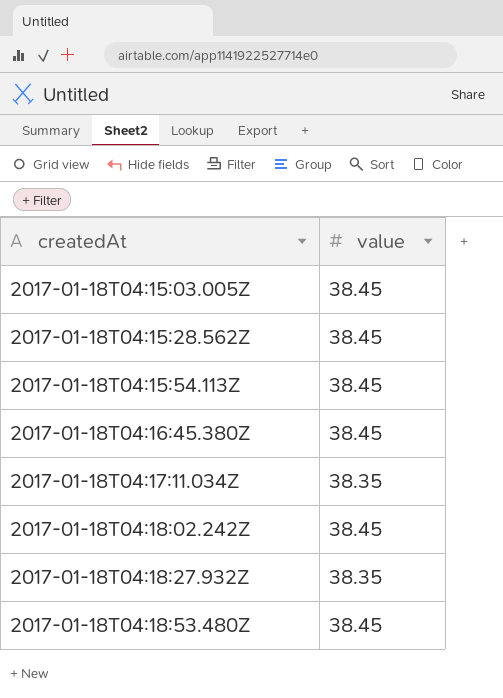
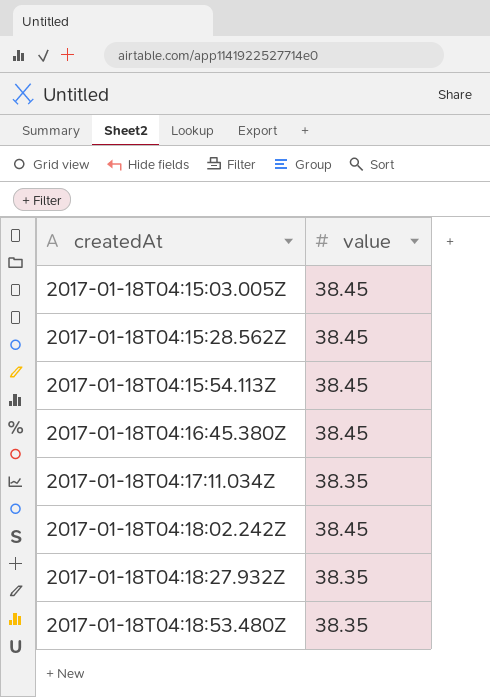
2017-01-18T04:18:53.480Z | value: 38.45 -> 38.35

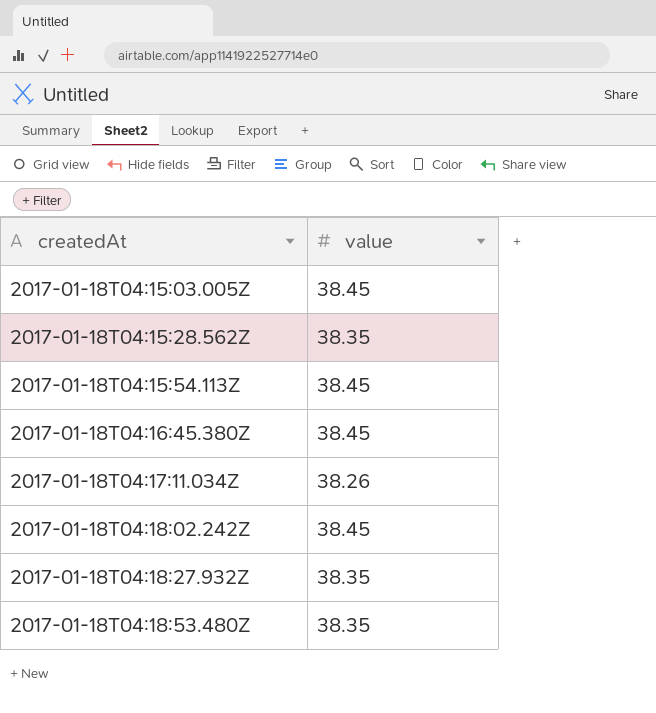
2017-01-18T04:15:28.562Z | value: 38.45 -> 38.35
2017-01-18T04:17:11.034Z | value: 38.35 -> 38.26

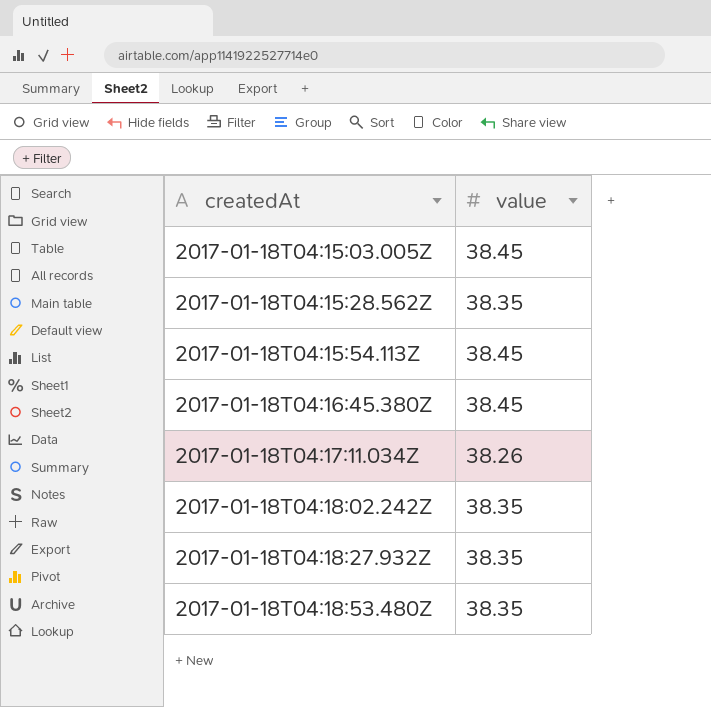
2017-01-18T04:18:02.242Z | value: 38.45 -> 38.35

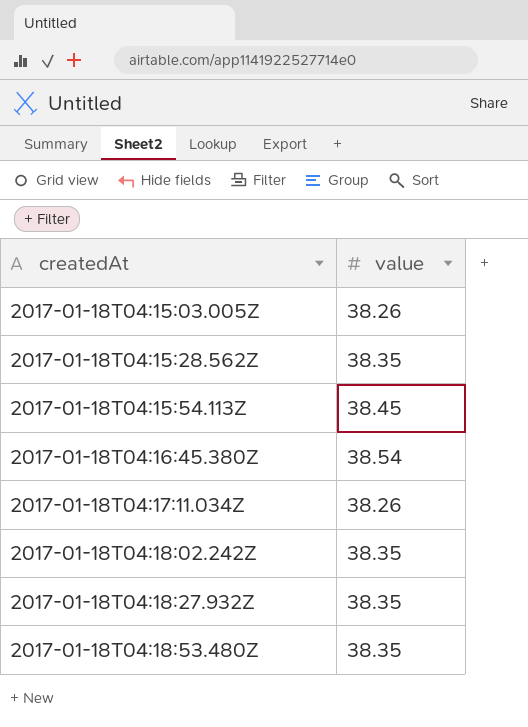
2017-01-18T04:15:03.005Z | value: 38.45 -> 38.26
2017-01-18T04:16:45.380Z | value: 38.45 -> 38.54

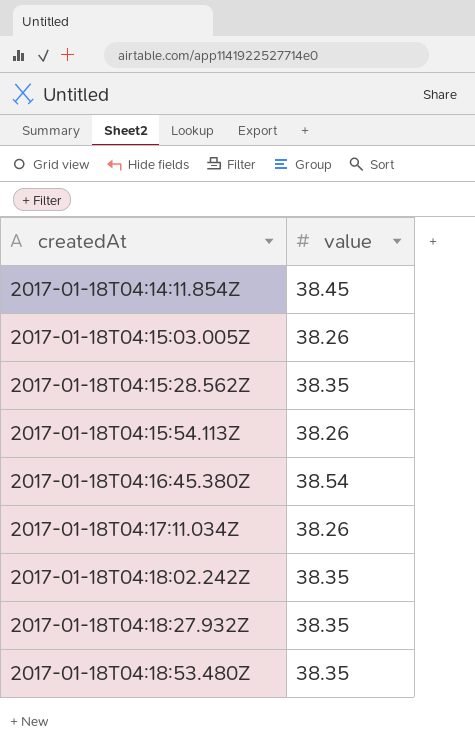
row 2017-01-18T04:14:11.854Z: none -> 38.45
2017-01-18T04:15:54.113Z | value: 38.45 -> 38.26

